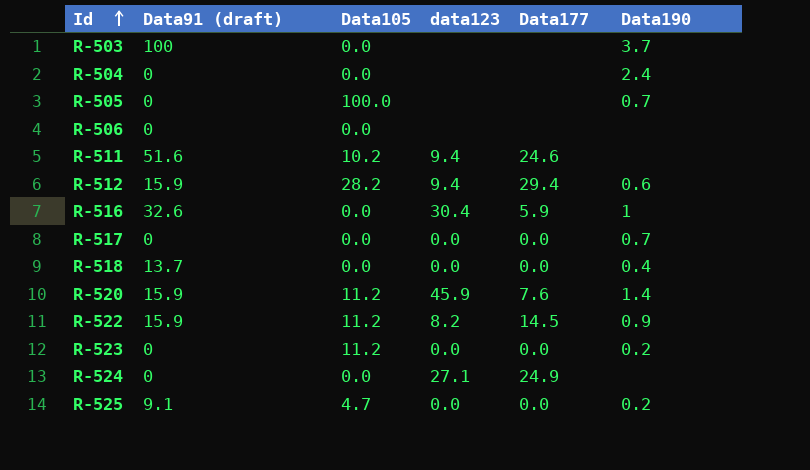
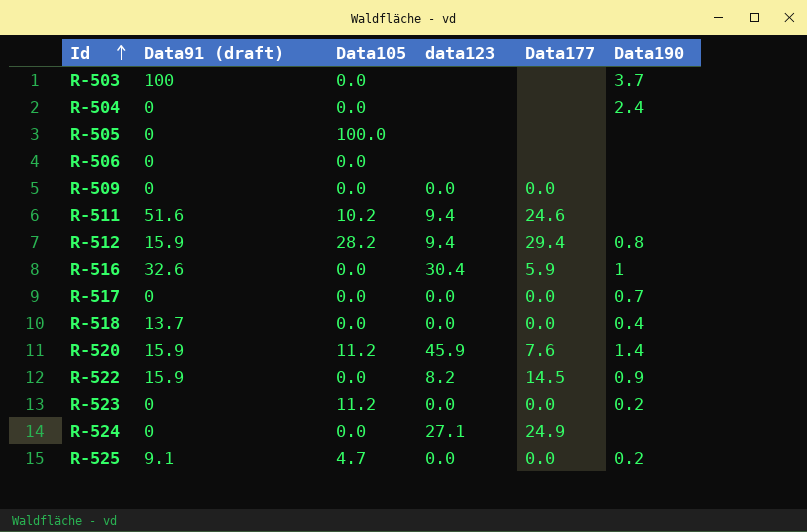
R-505 | Data190: 0.7 -> none
row R-509: none -> 0 | 0.0 | 0.0 | 0.0 | none
R-512 | Data190: 0.6 -> 0.8
R-522 | Data105: 11.2 -> 0.0

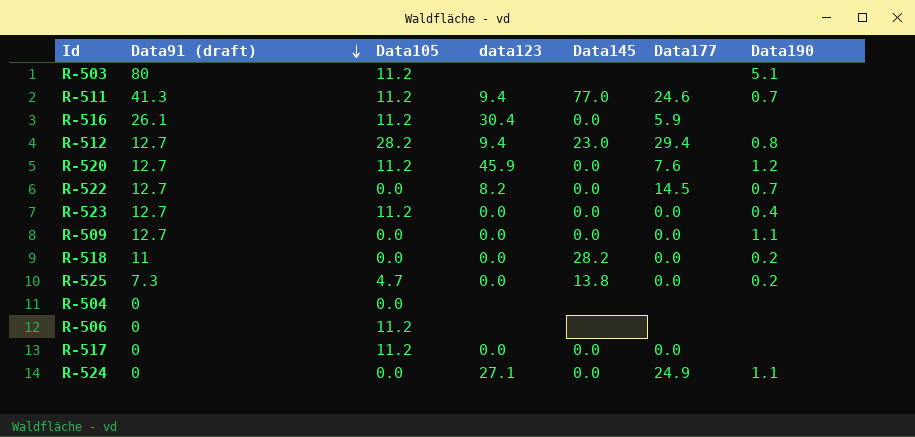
row order: Id ascending -> Data91 (draft) descending
column Data145 | position: none -> 5
row R-505: 0 | 100.0 | none | none | none -> none
R-503 | Data91 (draft): 100 -> 80
R-503 | Data105: 0.0 -> 11.2
R-503 | Data190: 3.7 -> 5.1
R-511 | Data91 (draft): 51.6 -> 41.3
R-511 | Data105: 10.2 -> 11.2
R-511 | Data190: none -> 0.7
R-516 | Data91 (draft): 32.6 -> 26.1
R-516 | Data105: 0.0 -> 11.2
R-516 | Data190: 1 -> none
R-512 | Data91 (draft): 15.9 -> 12.7
R-520 | Data91 (draft): 15.9 -> 12.7
R-520 | Data190: 1.4 -> 1.2
R-522 | Data91 (draft): 15.9 -> 12.7
R-522 | Data190: 0.9 -> 0.7
R-523 | Data91 (draft): 0 -> 12.7
R-523 | Data190: 0.2 -> 0.4
R-509 | Data91 (draft): 0 -> 12.7
R-509 | Data190: none -> 1.1
R-518 | Data91 (draft): 13.7 -> 11
R-518 | Data190: 0.4 -> 0.2
R-525 | Data91 (draft): 9.1 -> 7.3
R-504 | Data190: 2.4 -> none
R-506 | Data105: 0.0 -> 11.2
R-517 | Data105: 0.0 -> 11.2
R-517 | Data190: 0.7 -> none
R-524 | Data190: none -> 1.1

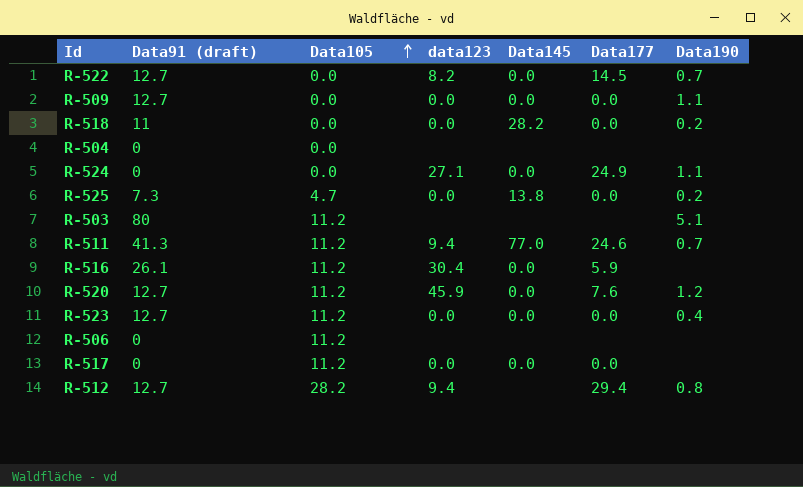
row order: Data91 (draft) descending -> Data105 ascending
R-512 | Data145: 23.0 -> none

